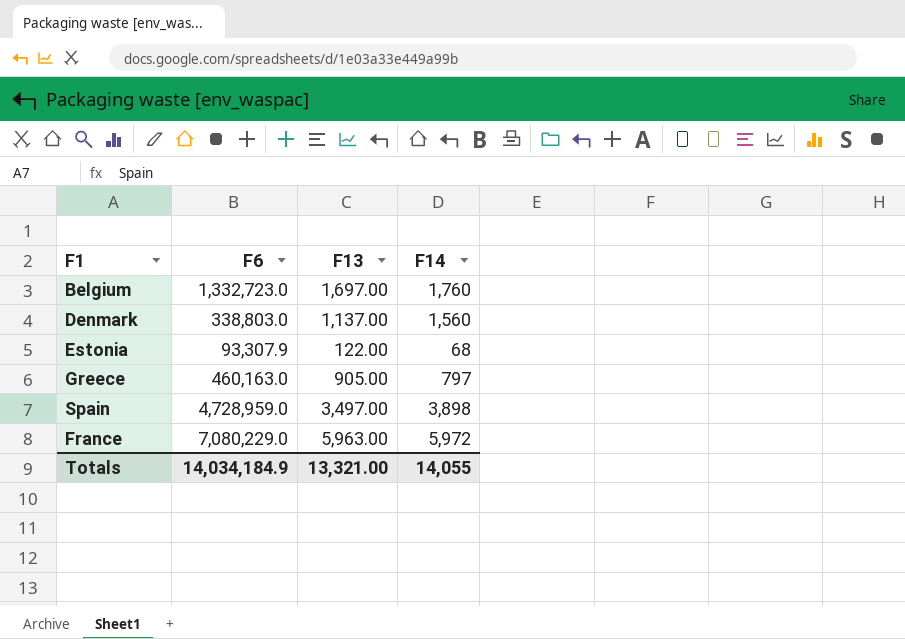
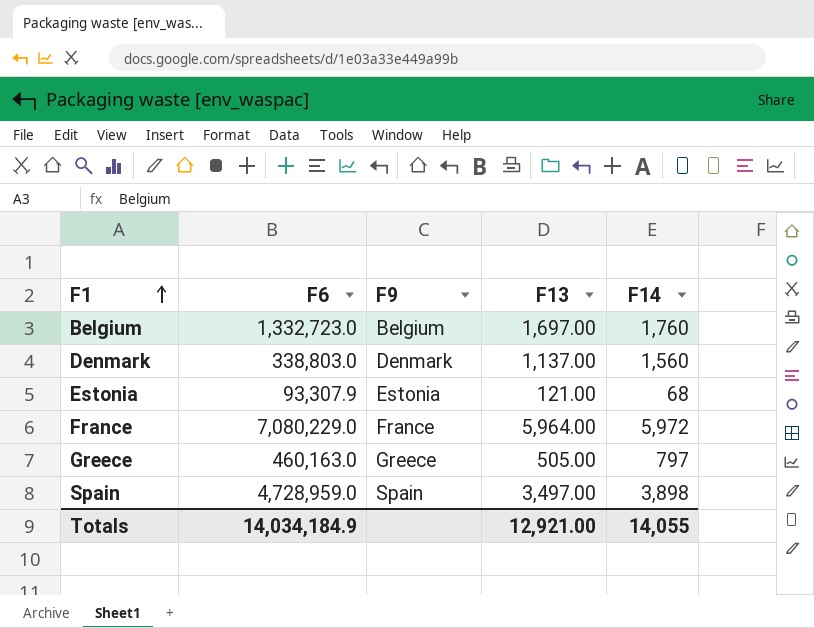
row order: none -> F1 ascending
column F9 | position: none -> 3
Estonia | F13: 122.00 -> 121.00
France | F13: 5,963.00 -> 5,964.00
Greece | F13: 905.00 -> 505.00
Totals | F13: 13,321.00 -> 12,921.00

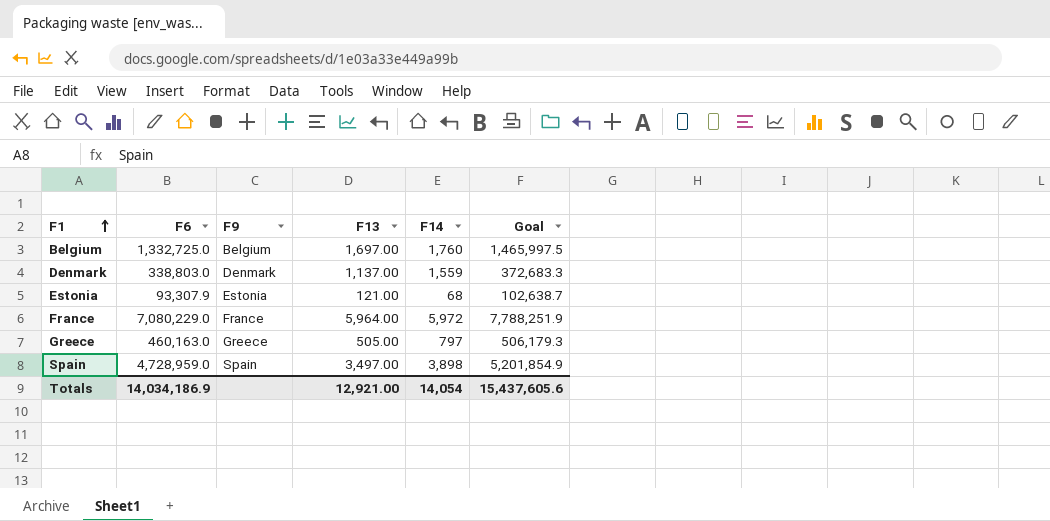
column Goal | formula: none -> [F6] * 1.1
Belgium | F6: 1,332,723.0 -> 1,332,725.0
Denmark | F14: 1,560 -> 1,559
Totals | F6: 14,034,184.9 -> 14,034,186.9
Totals | F14: 14,055 -> 14,054

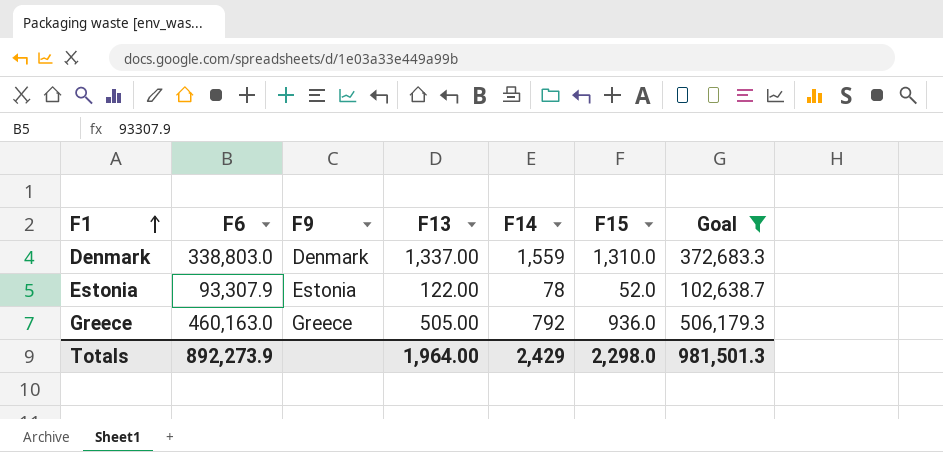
filter: none -> Goal <= 506,179.3
column F15 | position: none -> 6
Denmark | F13: 1,137.00 -> 1,337.00
Estonia | F13: 121.00 -> 122.00
Estonia | F14: 68 -> 78
Greece | F14: 797 -> 792
Totals | F6: 14,034,186.9 -> 892,273.9
Totals | F13: 12,921.00 -> 1,964.00
Totals | F14: 14,054 -> 2,429
Totals | Goal: 15,437,605.6 -> 981,501.3

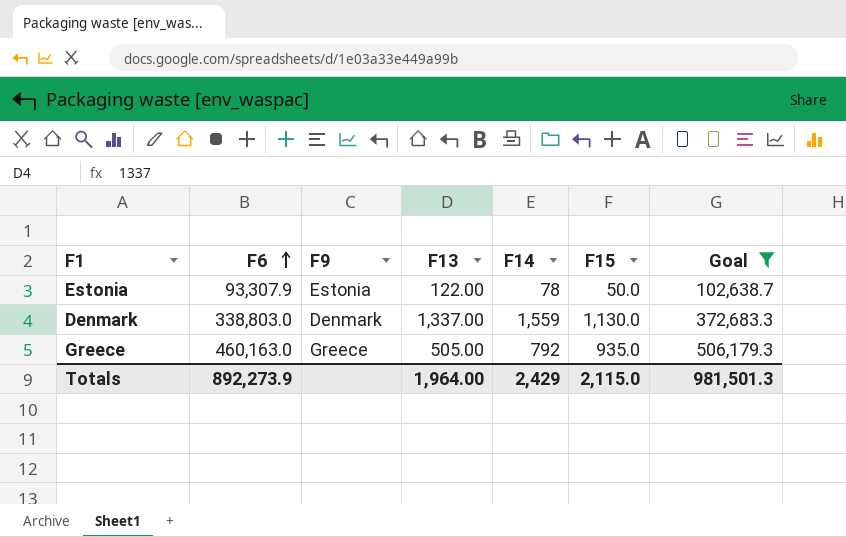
row order: F1 ascending -> F6 ascending
Estonia | F15: 52.0 -> 50.0
Denmark | F15: 1,310.0 -> 1,130.0
Greece | F15: 936.0 -> 935.0
Totals | F15: 2,298.0 -> 2,115.0

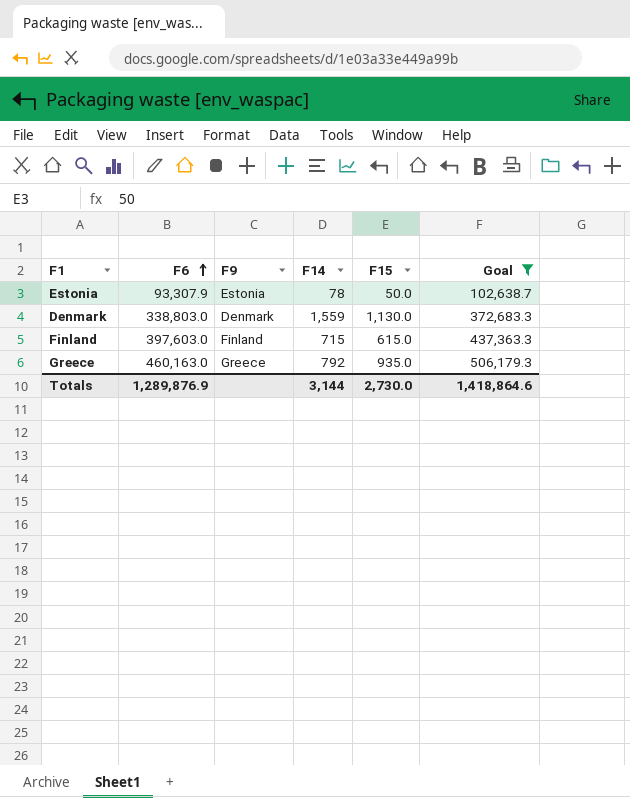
column F13 | position: 4 -> none
row Finland: none -> 397,603.0 | Finland | 715 | 615.0 | 437,363.3
Totals | F6: 892,273.9 -> 1,289,876.9
Totals | F14: 2,429 -> 3,144
Totals | F15: 2,115.0 -> 2,730.0
Totals | Goal: 981,501.3 -> 1,418,864.6

